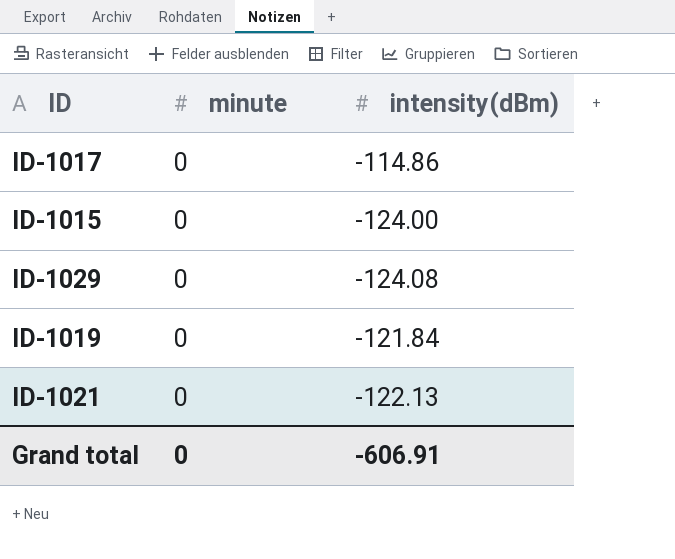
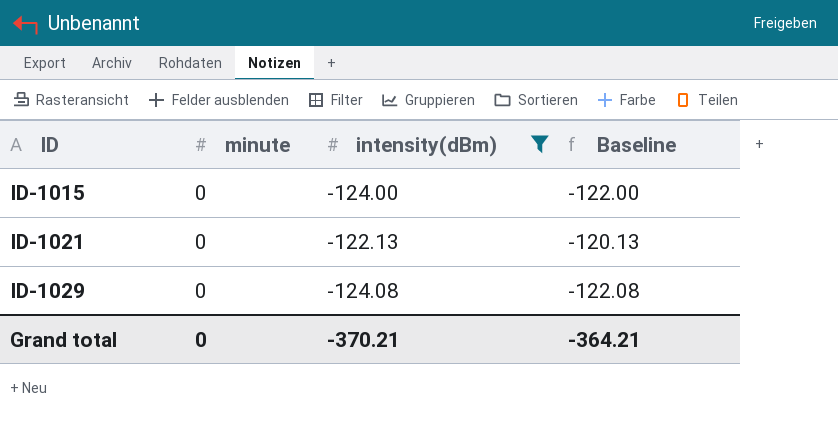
filter: none -> intensity(dBm) <= -122.13
row order: none -> ID ascending
column Baseline | formula: none -> [intensity(dBm)] + 2
Grand total | intensity(dBm): -606.91 -> -370.21

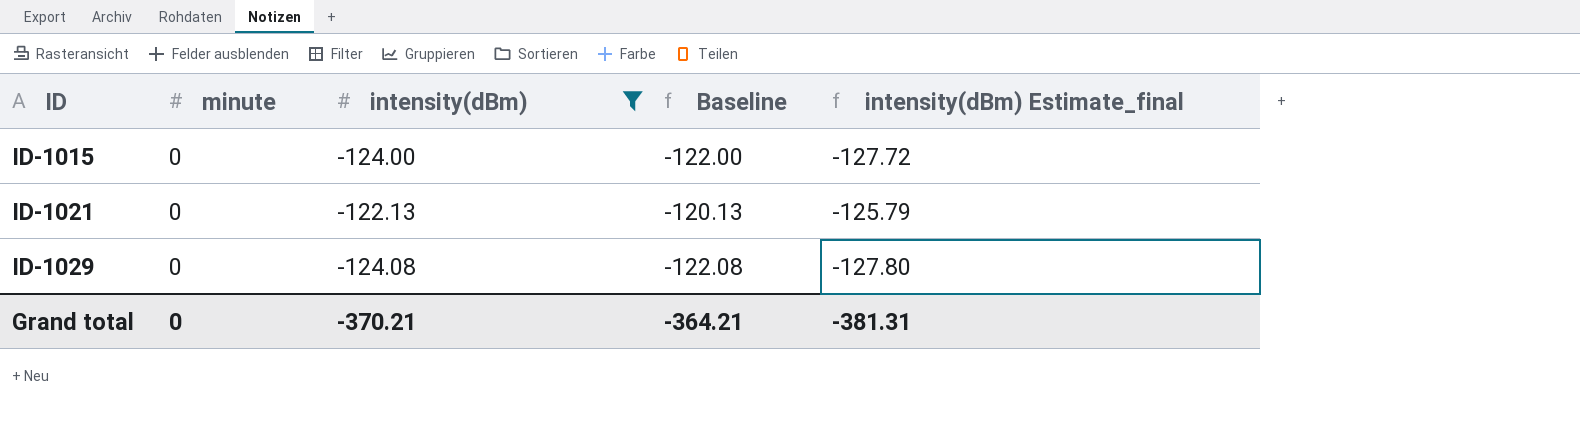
column intensity(dBm) Estimate_final | formula: none -> [intensity(dBm)] * 1.03

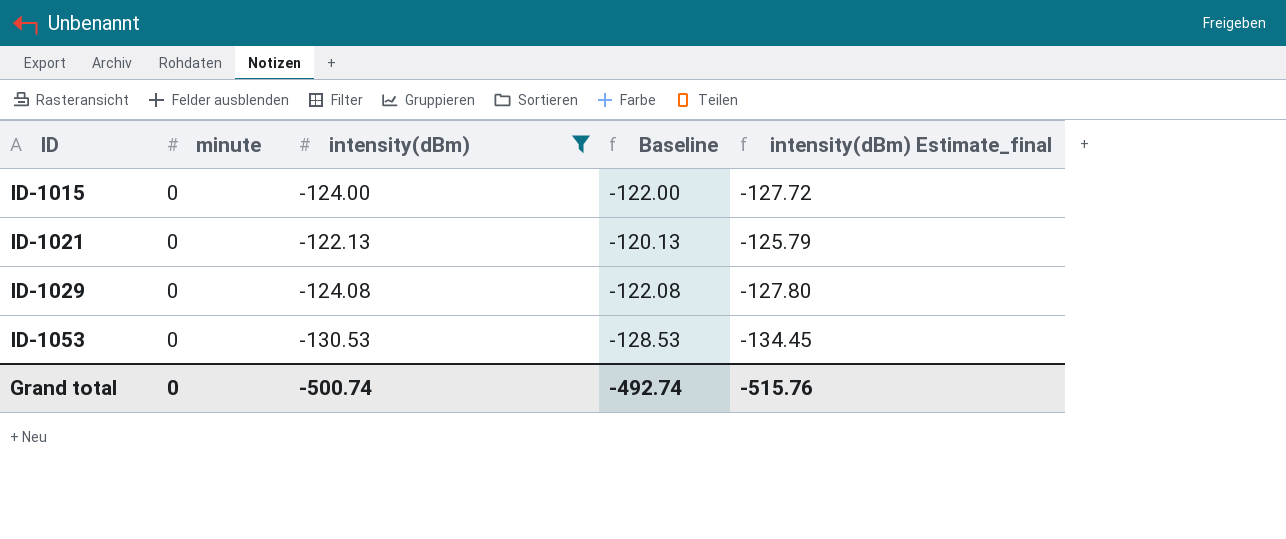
row ID-1053: none -> 0 | -130.53 | -128.53 | -134.45
Grand total | intensity(dBm): -370.21 -> -500.74
Grand total | Baseline: -364.21 -> -492.74
Grand total | intensity(dBm) Estimate_final: -381.31 -> -515.76

